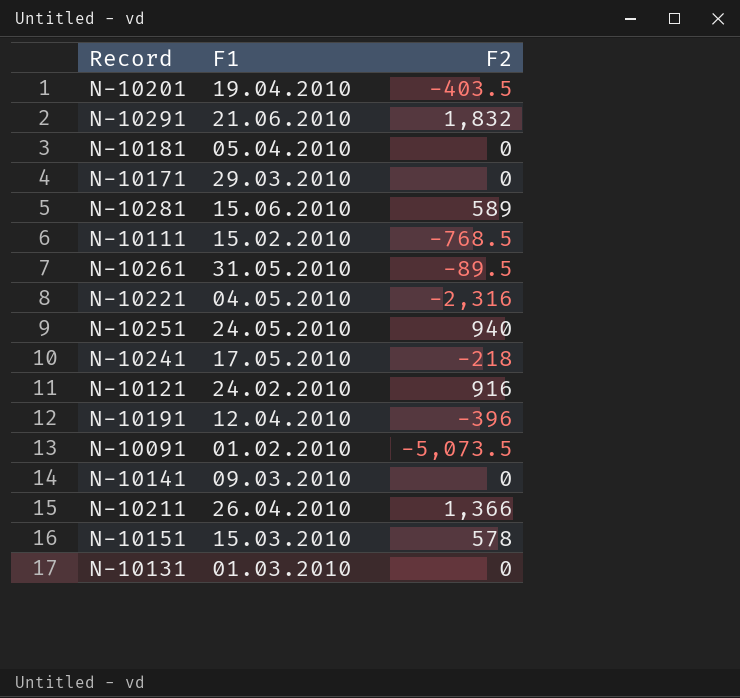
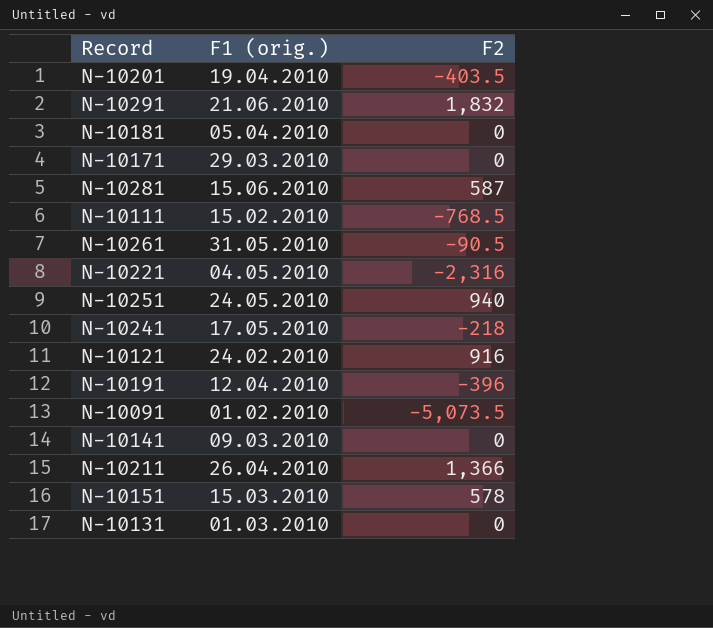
column name: F1 -> F1 (orig.)
N-10281 | F2: 589 -> 587
N-10261 | F2: -89.5 -> -90.5

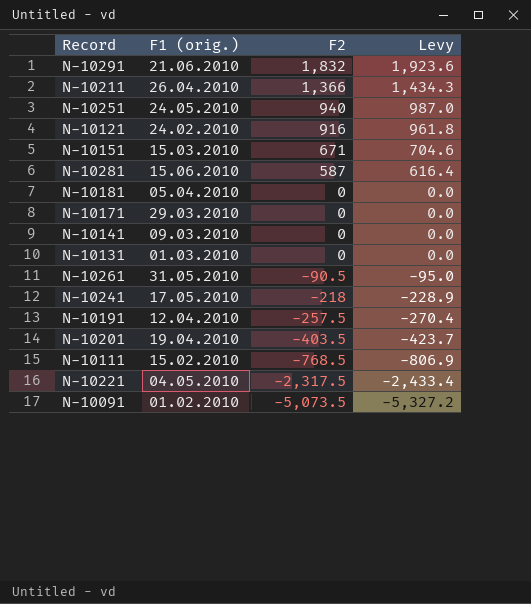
row order: none -> F2 descending
column Levy | formula: none -> [F2] * 1.05
N-10151 | F2: 578 -> 671
N-10191 | F2: -396 -> -257.5
N-10221 | F2: -2,316 -> -2,317.5

